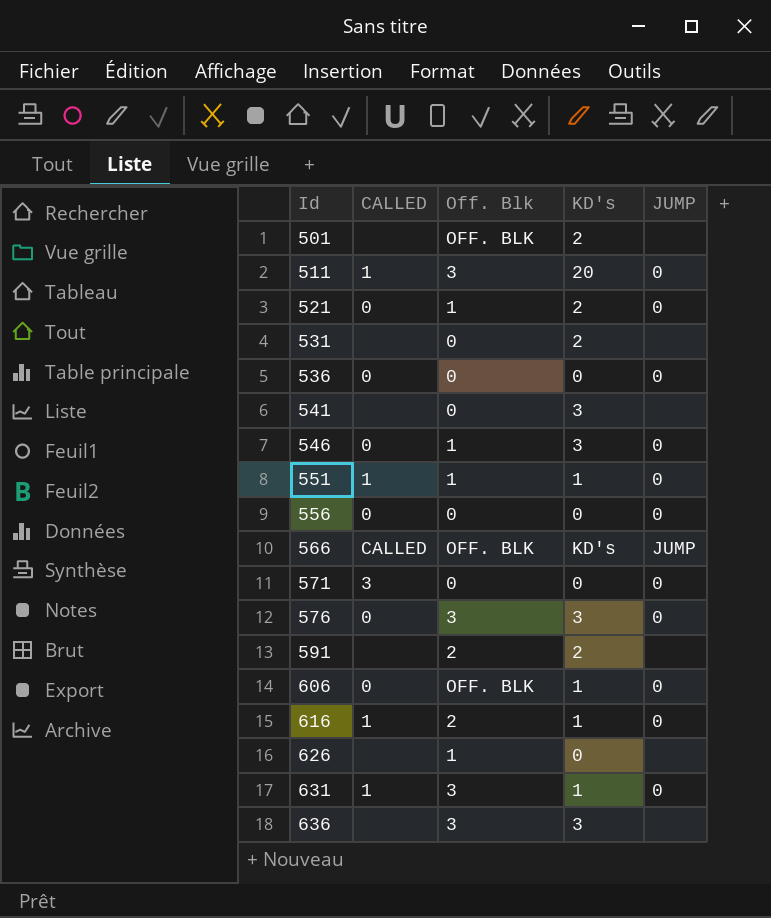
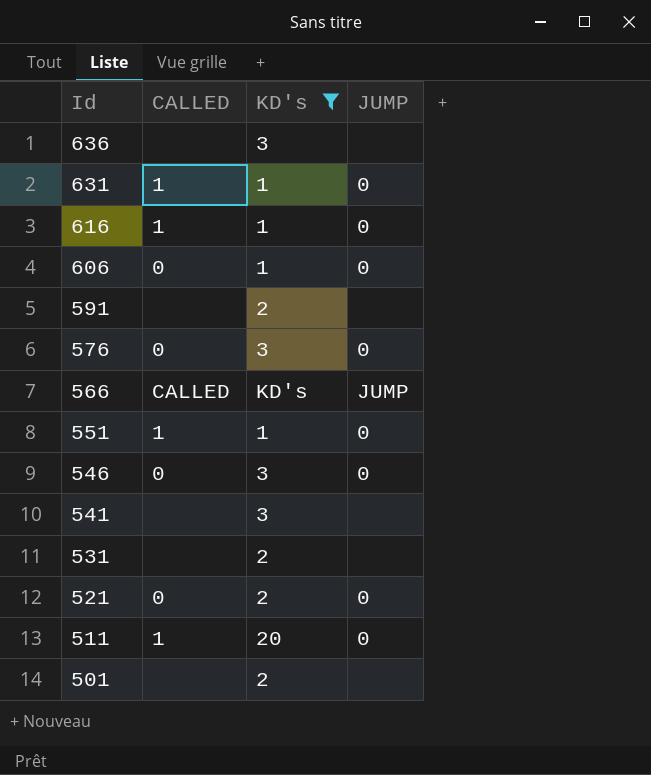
filter: none -> KD's != 0
row order: Id ascending -> Id descending
column Off. Blk | position: 3 -> none

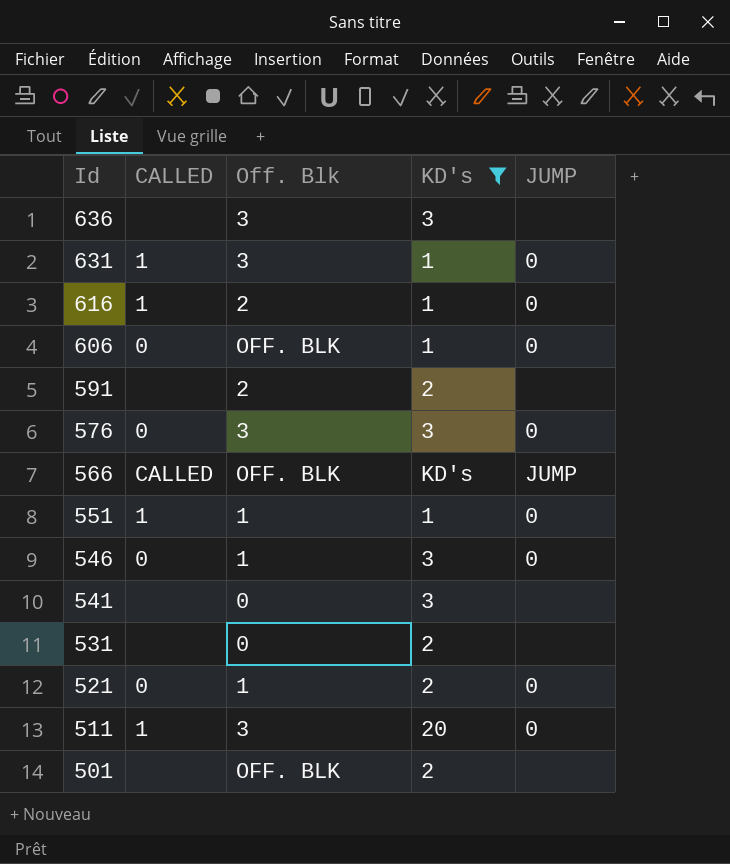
column Off. Blk | position: none -> 3

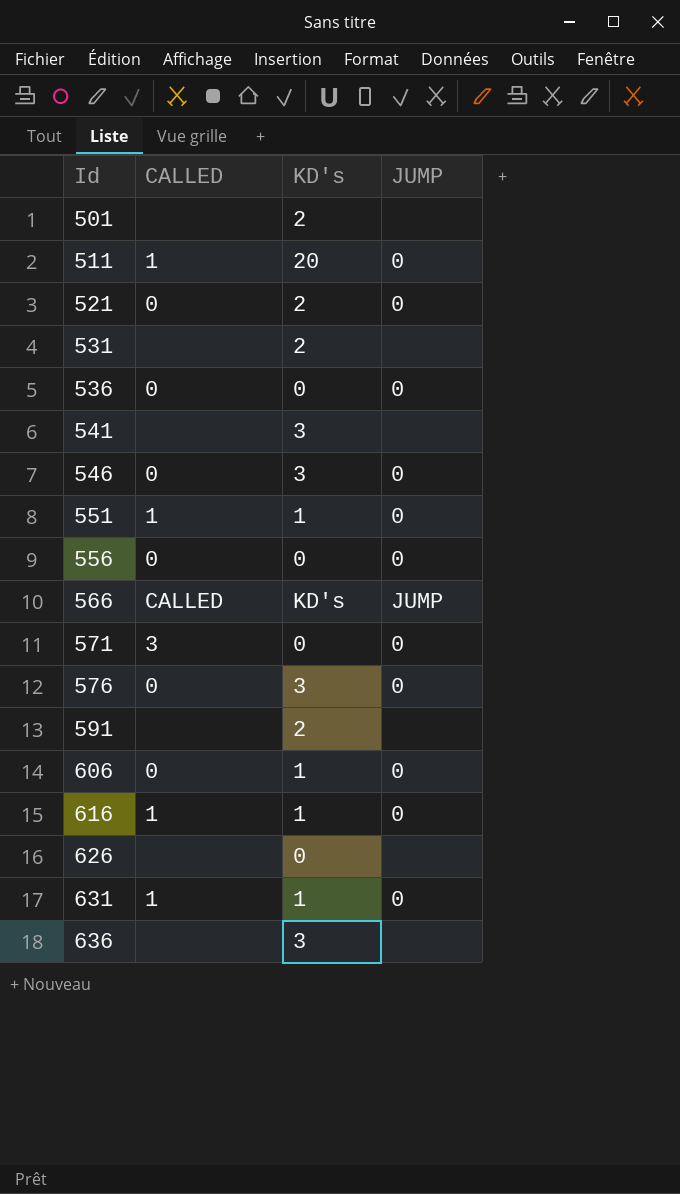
filter: KD's != 0 -> none
row order: Id descending -> Id ascending
column Off. Blk | position: 3 -> none

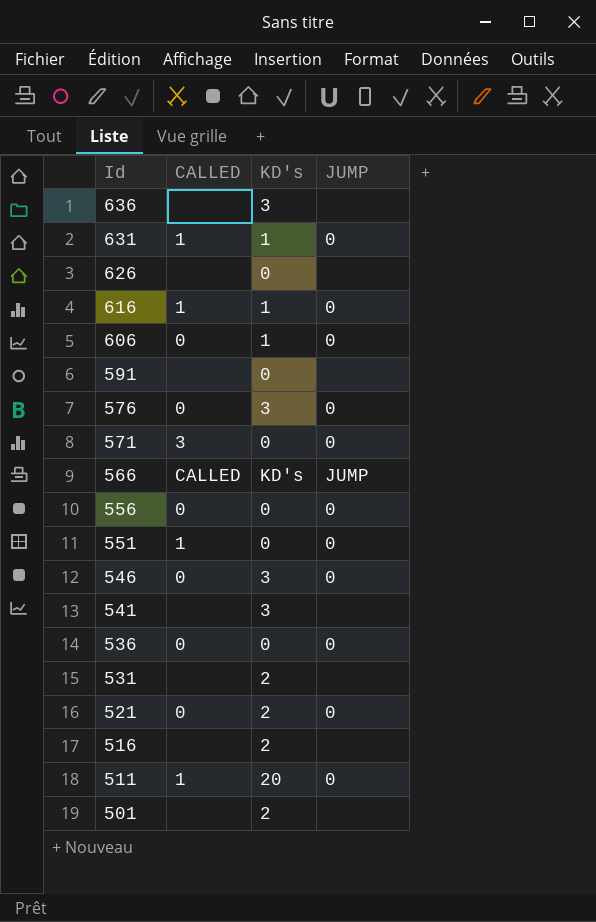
row order: Id ascending -> Id descending
591 | KD's: 2 -> 0
551 | KD's: 1 -> 0
row 516: none -> none | 2 | none

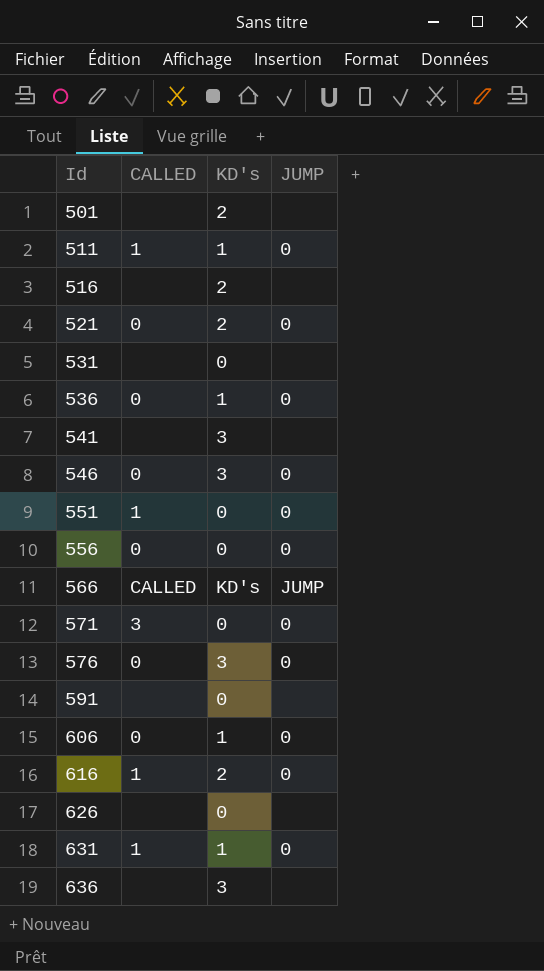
row order: Id descending -> Id ascending
511 | KD's: 20 -> 1
531 | KD's: 2 -> 0
536 | KD's: 0 -> 1
616 | KD's: 1 -> 2

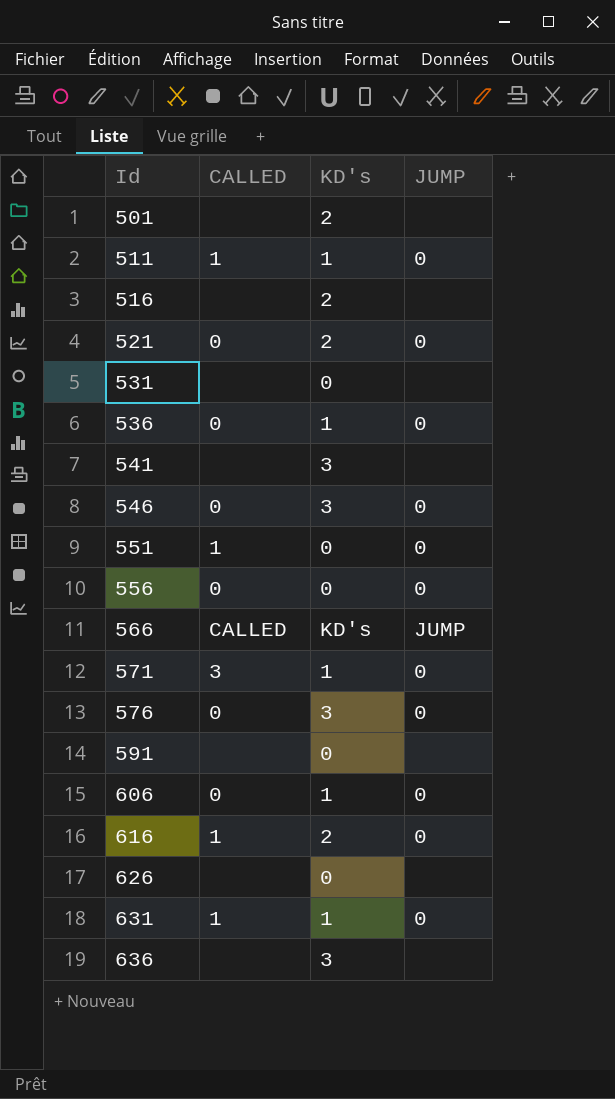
571 | KD's: 0 -> 1

